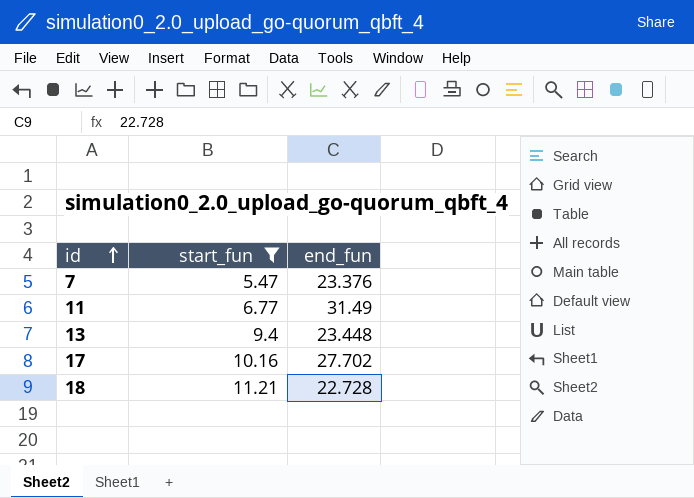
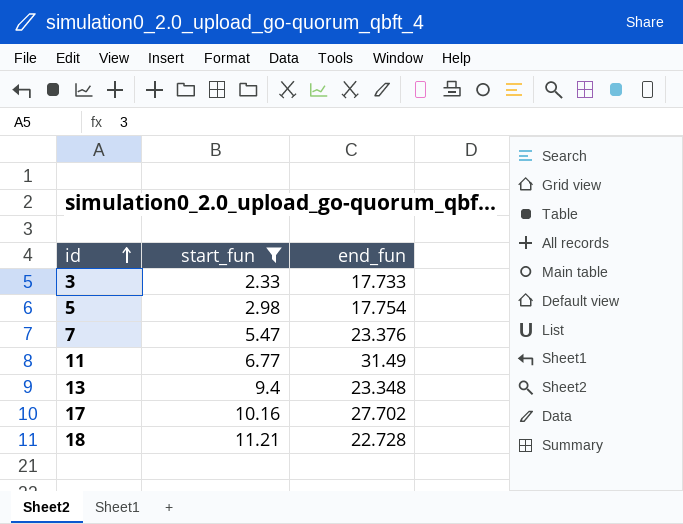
row 3: none -> 2.33 | 17.733
row 5: none -> 2.98 | 17.754
13 | end_fun: 23.448 -> 23.348

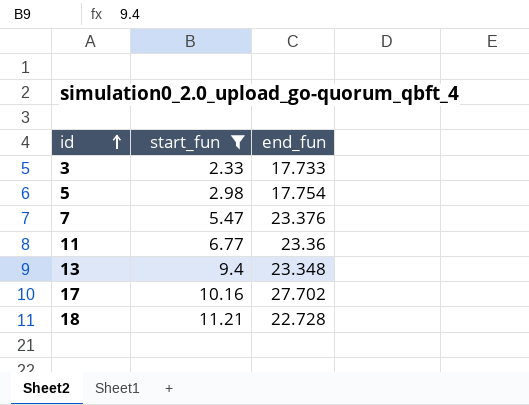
11 | end_fun: 31.49 -> 23.36

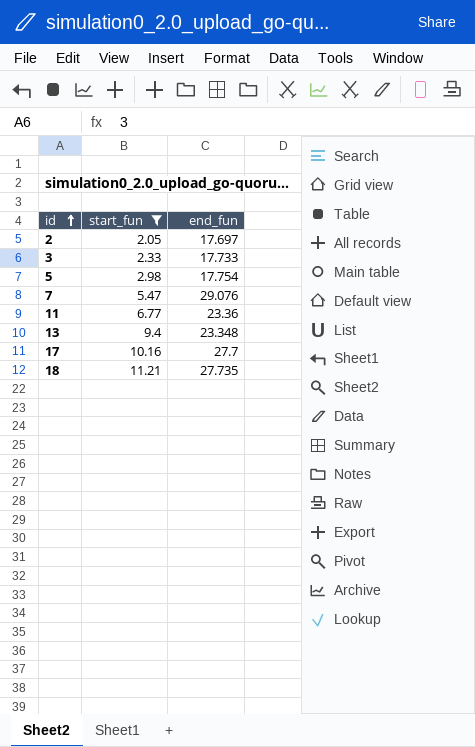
row 2: none -> 2.05 | 17.697
7 | end_fun: 23.376 -> 29.076
17 | end_fun: 27.702 -> 27.7
18 | end_fun: 22.728 -> 27.735

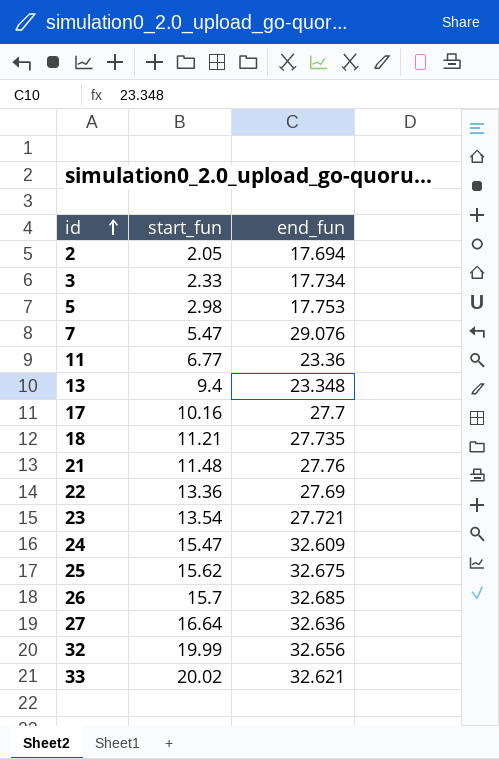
filter: start_fun <= 11.21 -> none
2 | end_fun: 17.697 -> 17.694
3 | end_fun: 17.733 -> 17.734
5 | end_fun: 17.754 -> 17.753

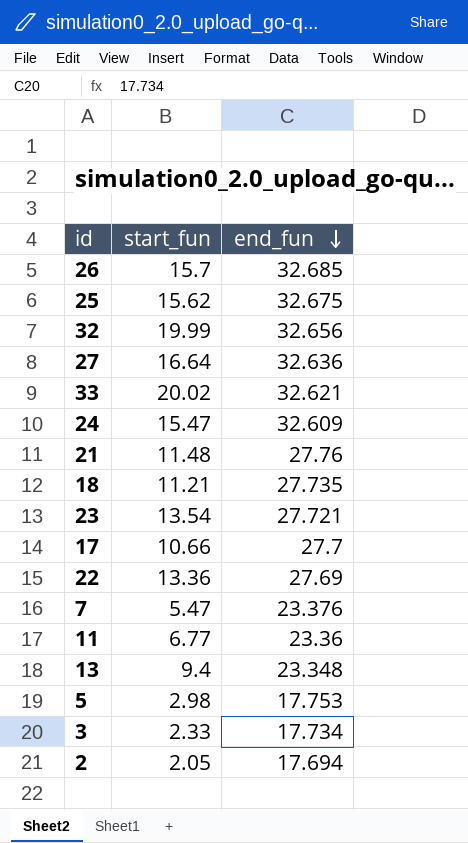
row order: id ascending -> end_fun descending
17 | start_fun: 10.16 -> 10.66
7 | end_fun: 29.076 -> 23.376

